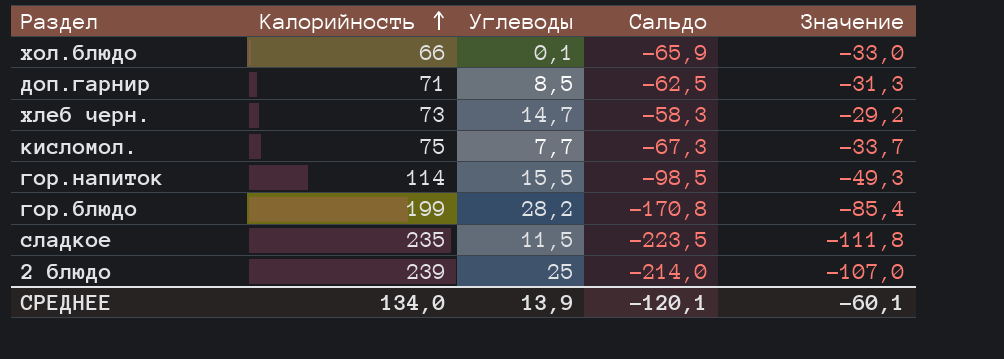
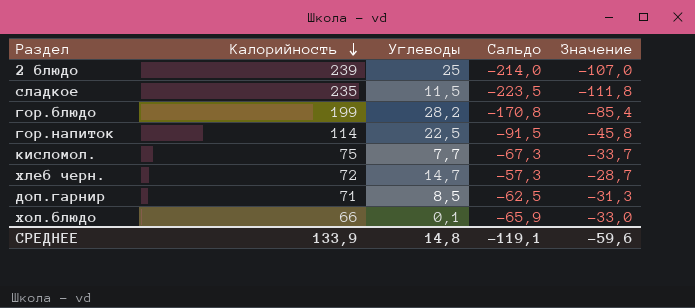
row order: Калорийность ascending -> Калорийность descending
гор.напиток | Углеводы: 15,5 -> 22,5
гор.напиток | Сальдо: -98,5 -> -91,5
гор.напиток | Значение: -49,3 -> -45,8
хлеб черн. | Калорийность: 73 -> 72
хлеб черн. | Сальдо: -58,3 -> -57,3
хлеб черн. | Значение: -29,2 -> -28,7
СРЕДНЕЕ | Калорийность: 134,0 -> 133,9
СРЕДНЕЕ | Углеводы: 13,9 -> 14,8
СРЕДНЕЕ | Сальдо: -120,1 -> -119,1
СРЕДНЕЕ | Значение: -60,1 -> -59,6

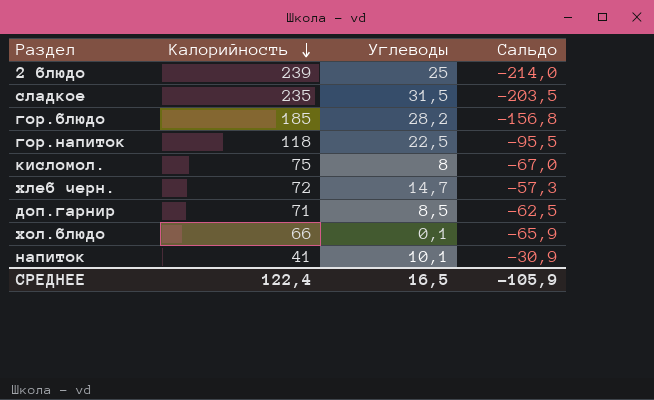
column Значение | formula: [Сальдо] * 0,5 -> none
сладкое | Углеводы: 11,5 -> 31,5
сладкое | Сальдо: -223,5 -> -203,5
гор.блюдо | Калорийность: 199 -> 185
гор.блюдо | Сальдо: -170,8 -> -156,8
гор.напиток | Калорийность: 114 -> 118
гор.напиток | Сальдо: -91,5 -> -95,5
кисломол. | Углеводы: 7,7 -> 8
кисломол. | Сальдо: -67,3 -> -67,0
row напиток: none -> 41 | 10,1 | -30,9
СРЕДНЕЕ | Калорийность: 133,9 -> 122,4
СРЕДНЕЕ | Углеводы: 14,8 -> 16,5
СРЕДНЕЕ | Сальдо: -119,1 -> -105,9

